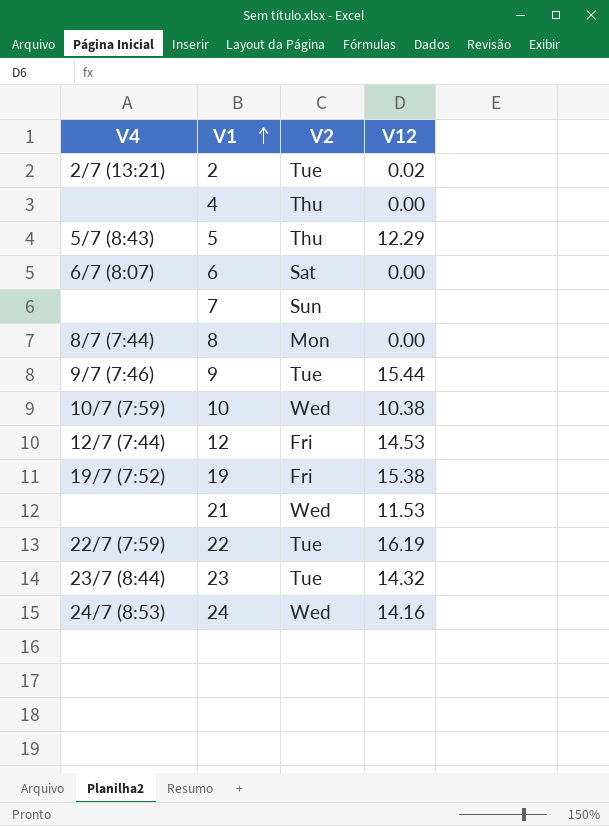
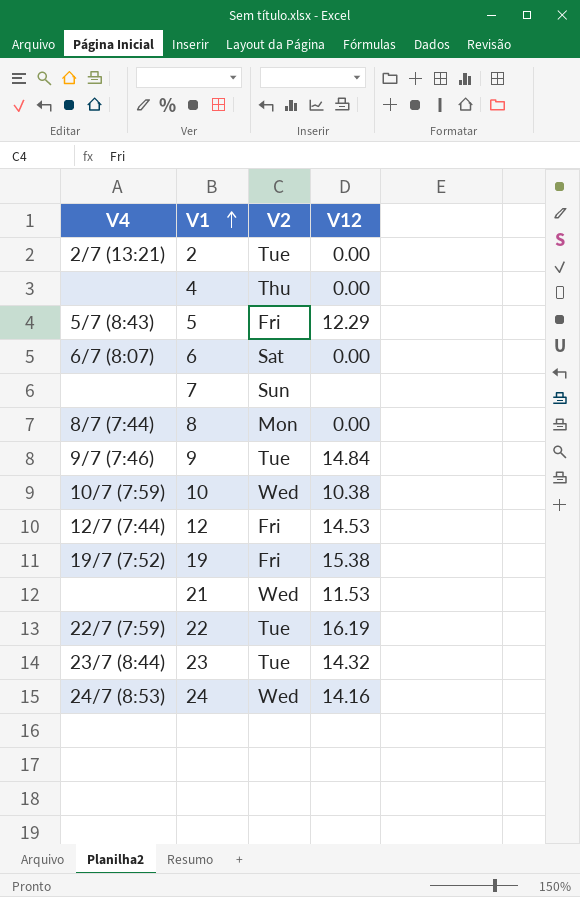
2 | V12: 0.02 -> 0.00
5 | V2: Thu -> Fri
9 | V12: 15.44 -> 14.84

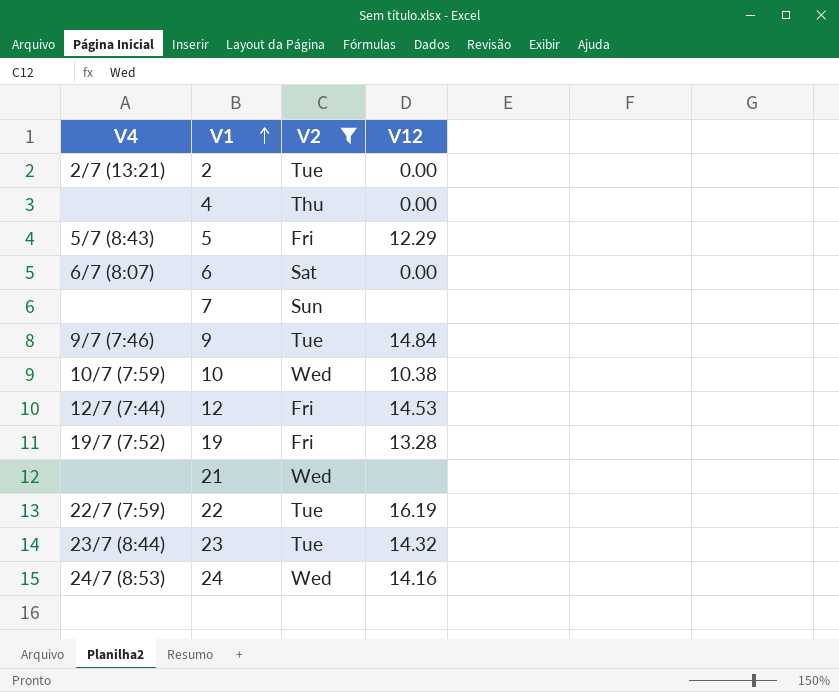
filter: none -> V2 != Mon
19 | V12: 15.38 -> 13.28
21 | V12: 11.53 -> none

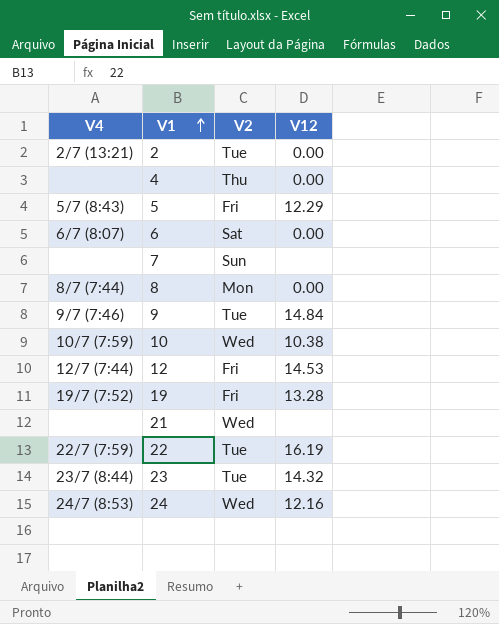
filter: V2 != Mon -> none
24 | V12: 14.16 -> 12.16

